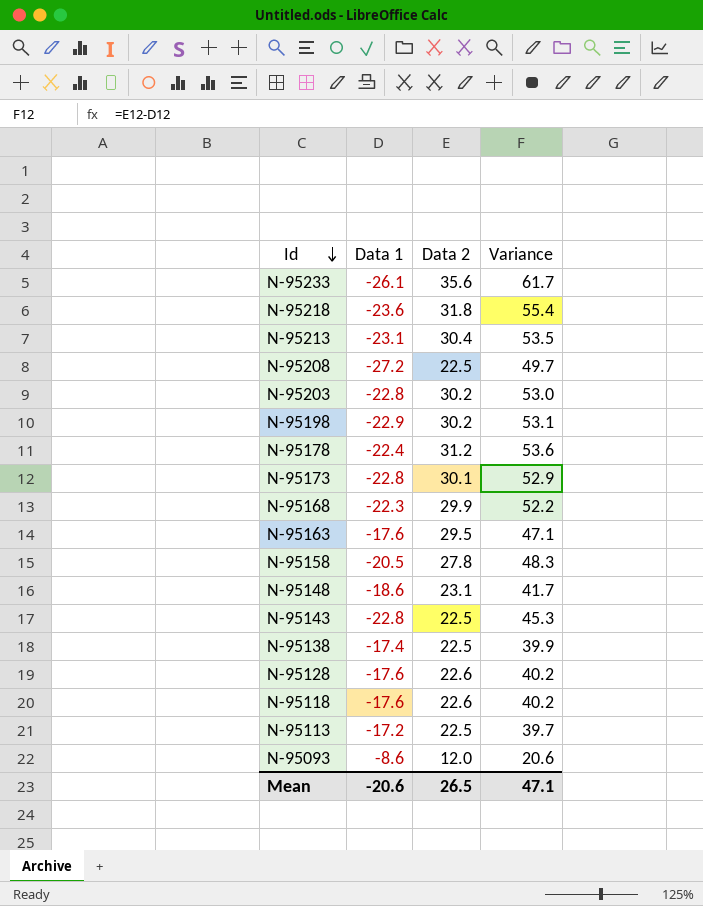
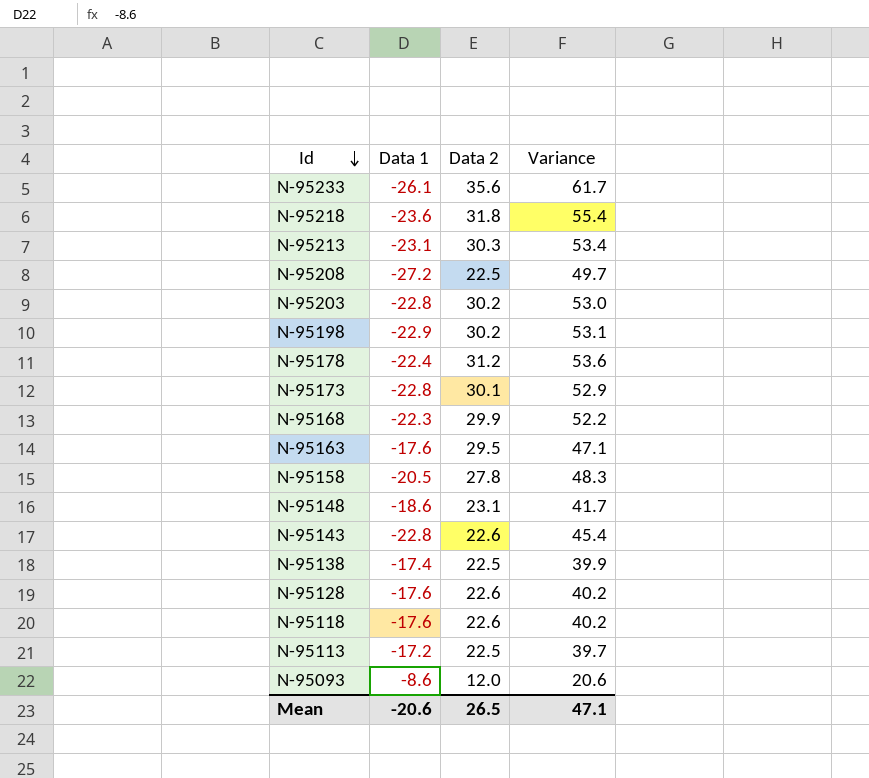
N-95213 | Data 2: 30.4 -> 30.3
N-95213 | Variance: 53.5 -> 53.4
N-95143 | Data 2: 22.5 -> 22.6
N-95143 | Variance: 45.3 -> 45.4

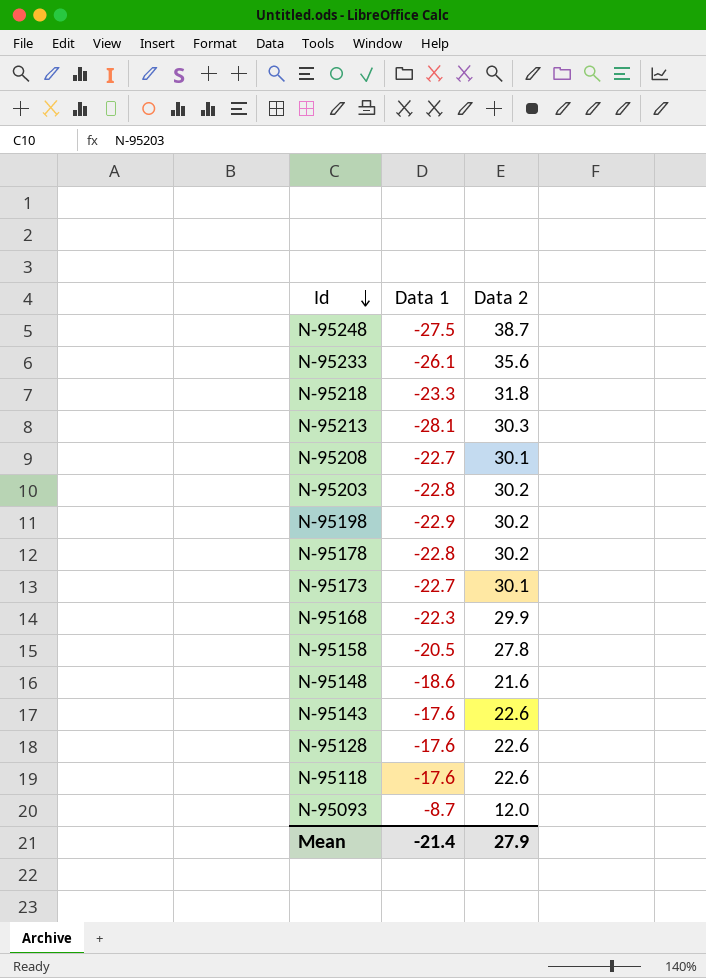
column Variance | formula: [Data 2] - [Data 1] -> none
row N-95163: -17.6 | 29.5 | 47.1 -> none
row N-95138: -17.4 | 22.5 | 39.9 -> none
row N-95113: -17.2 | 22.5 | 39.7 -> none
row N-95248: none -> -27.5 | 38.7
N-95218 | Data 1: -23.6 -> -23.3
N-95213 | Data 1: -23.1 -> -28.1
N-95208 | Data 1: -27.2 -> -22.7
N-95208 | Data 2: 22.5 -> 30.1
N-95178 | Data 1: -22.4 -> -22.8
N-95178 | Data 2: 31.2 -> 30.2
N-95173 | Data 1: -22.8 -> -22.7
N-95148 | Data 2: 23.1 -> 21.6
N-95143 | Data 1: -22.8 -> -17.6
N-95093 | Data 1: -8.6 -> -8.7
Mean | Data 1: -20.6 -> -21.4
Mean | Data 2: 26.5 -> 27.9

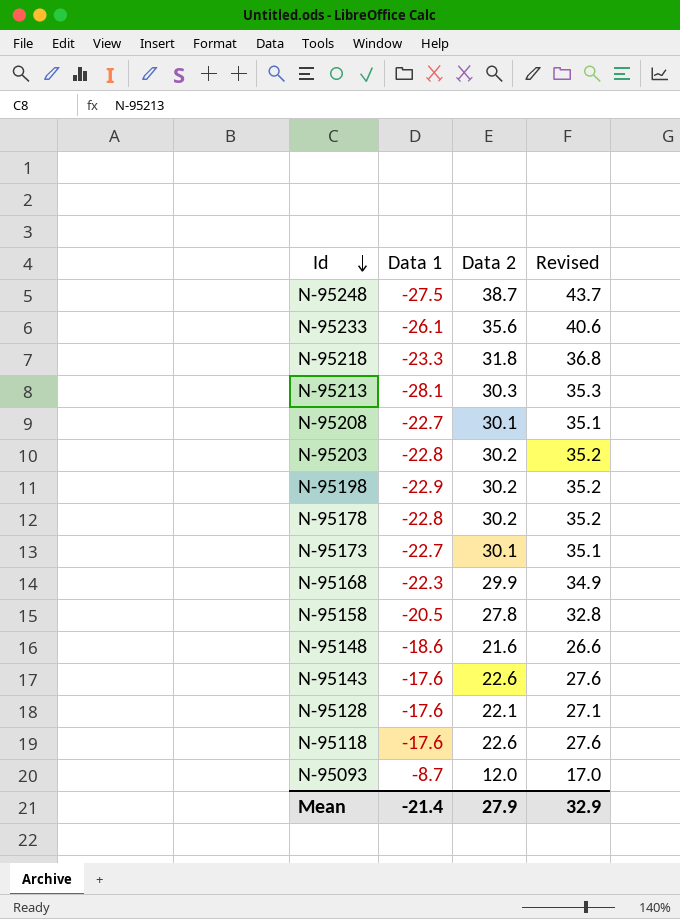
column Revised | formula: none -> [Data 2] + 5
N-95128 | Data 2: 22.6 -> 22.1

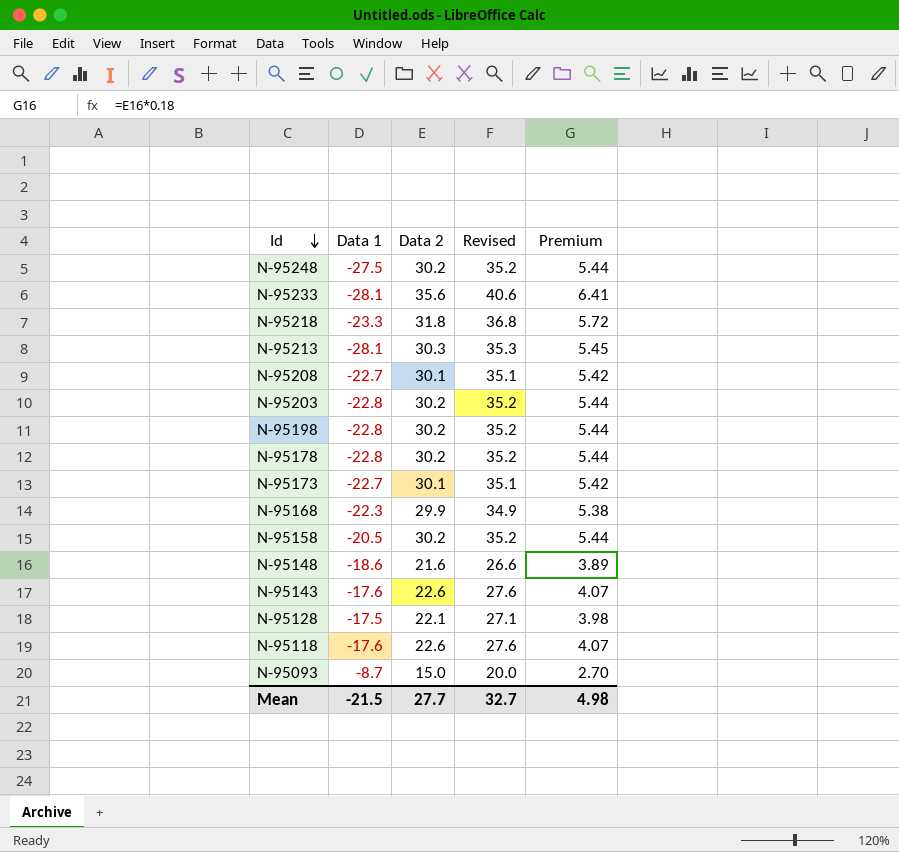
column Premium | formula: none -> [Data 2] * 0.18
N-95248 | Data 2: 38.7 -> 30.2
N-95248 | Revised: 43.7 -> 35.2
N-95233 | Data 1: -26.1 -> -28.1
N-95198 | Data 1: -22.9 -> -22.8
N-95158 | Data 2: 27.8 -> 30.2
N-95158 | Revised: 32.8 -> 35.2
N-95128 | Data 1: -17.6 -> -17.5
N-95093 | Data 2: 12.0 -> 15.0
N-95093 | Revised: 17.0 -> 20.0
Mean | Data 1: -21.4 -> -21.5
Mean | Data 2: 27.9 -> 27.7
Mean | Revised: 32.9 -> 32.7

